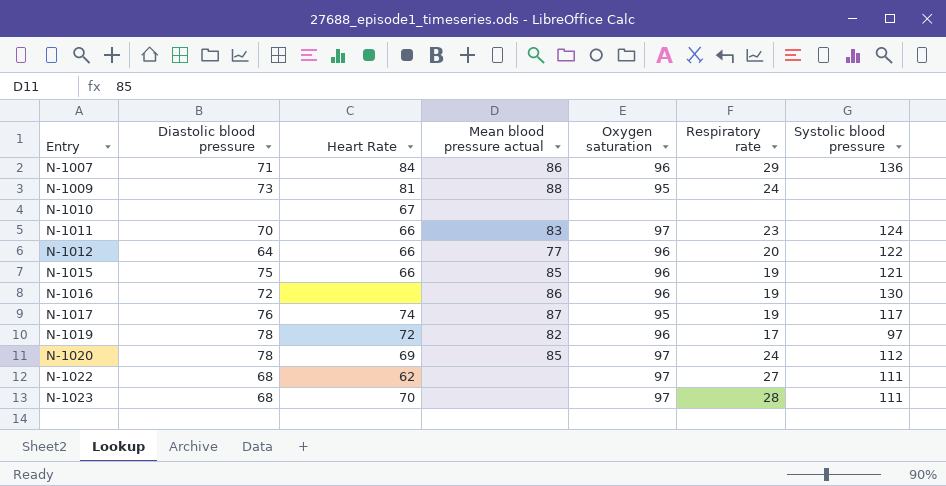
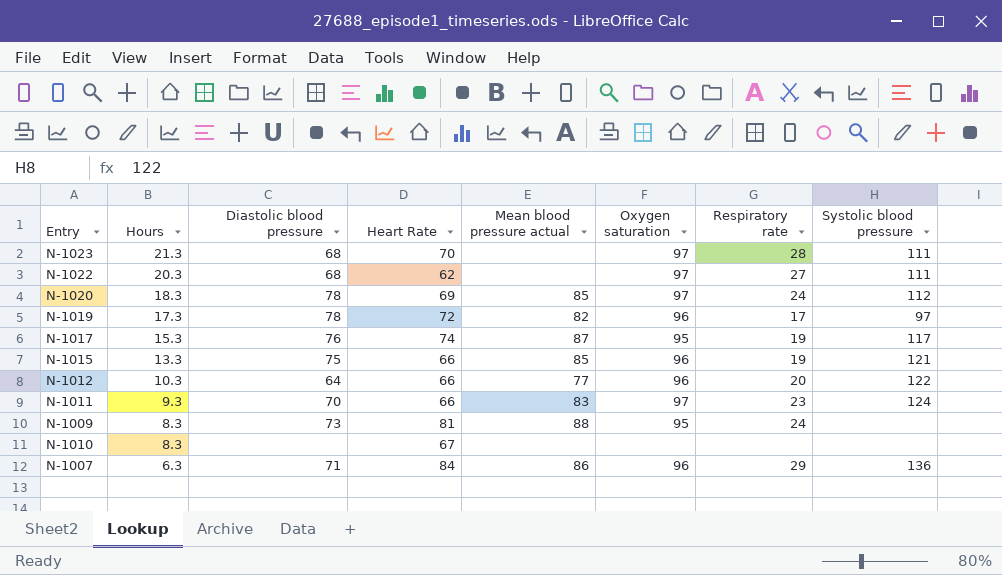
row order: Entry ascending -> Hours descending
column Hours | position: none -> 2
row N-1016: 72 | none | 86 | 96 | 19 | 130 -> none

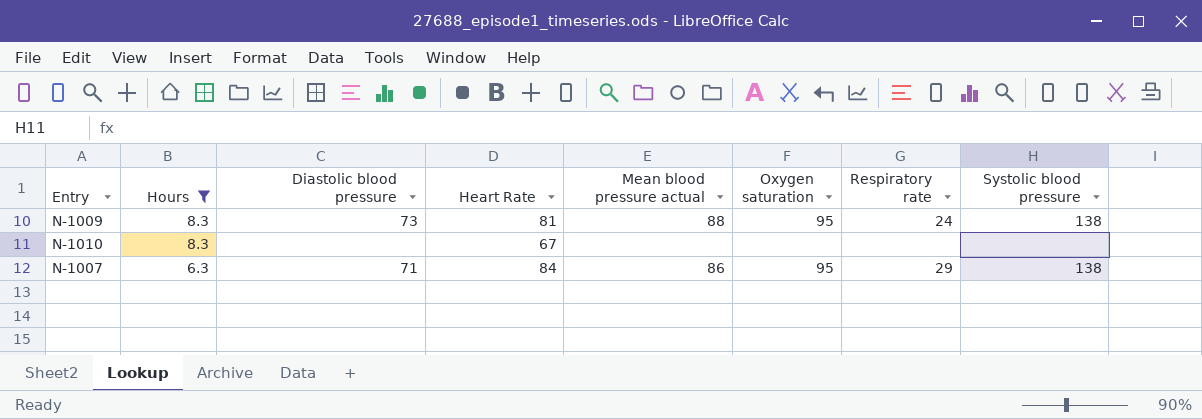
filter: none -> Hours <= 8.3
N-1009 | Systolic blood pressure: none -> 138
N-1007 | Oxygen saturation: 96 -> 95
N-1007 | Systolic blood pressure: 136 -> 138

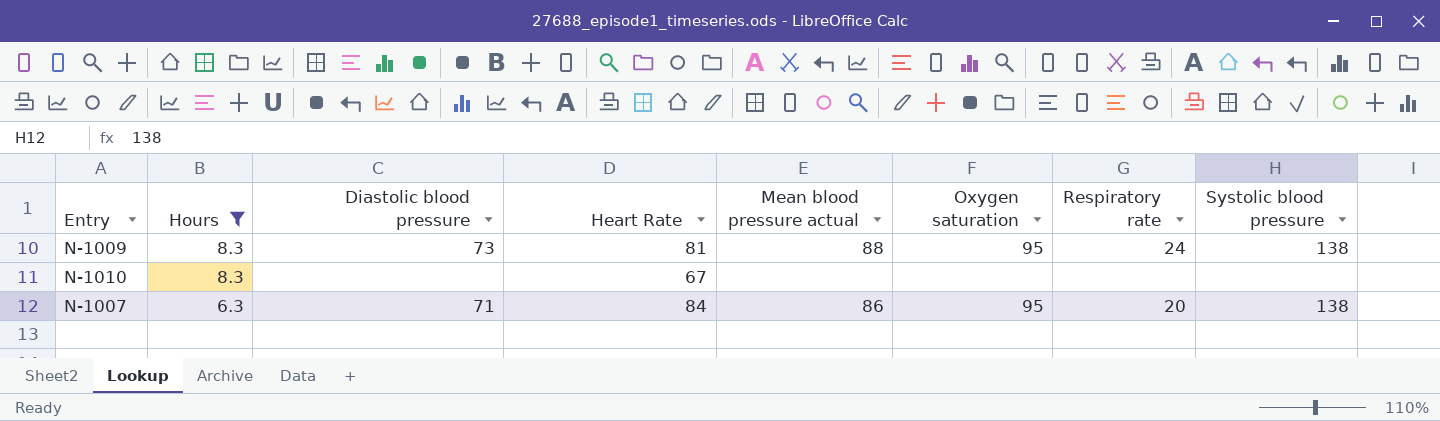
N-1007 | Respiratory rate: 29 -> 20

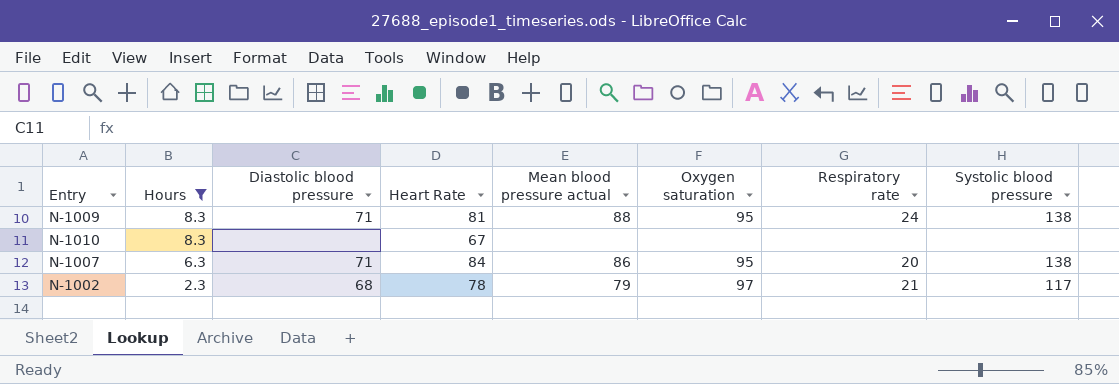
N-1009 | Diastolic blood pressure: 73 -> 71
row N-1002: none -> 2.3 | 68 | 78 | 79 | 97 | 21 | 117

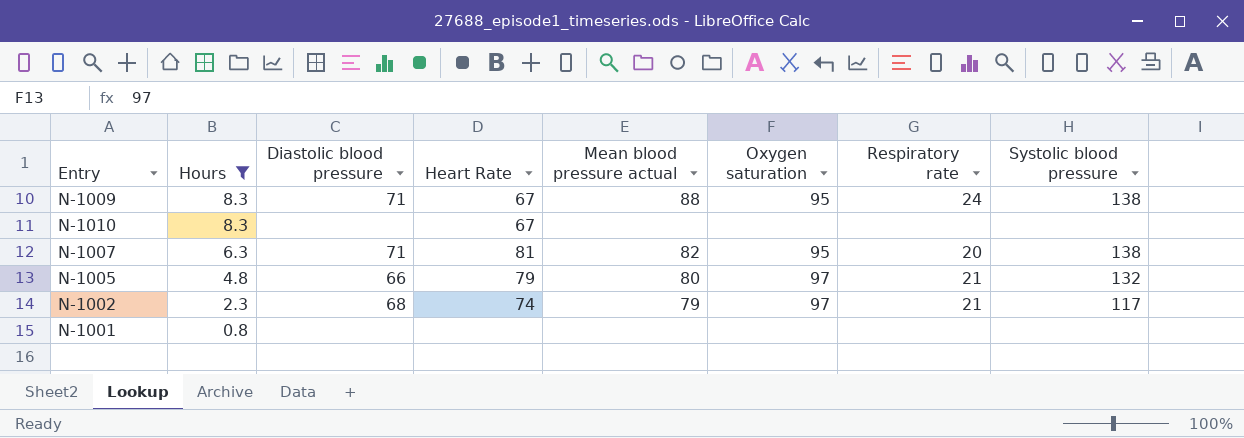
N-1009 | Heart Rate: 81 -> 67
N-1007 | Heart Rate: 84 -> 81
N-1007 | Mean blood pressure actual: 86 -> 82
row N-1005: none -> 4.8 | 66 | 79 | 80 | 97 | 21 | 132
N-1002 | Heart Rate: 78 -> 74
row N-1001: none -> 0.8 | none | none | none | none | none | none

